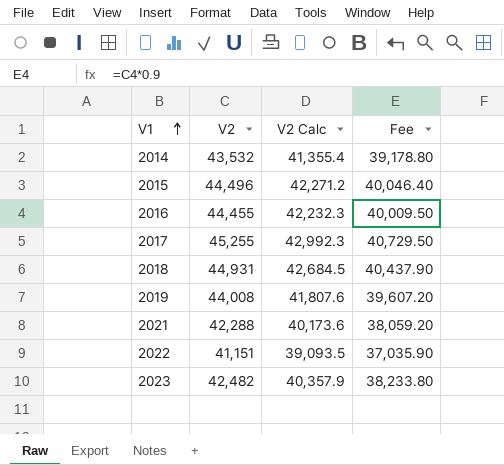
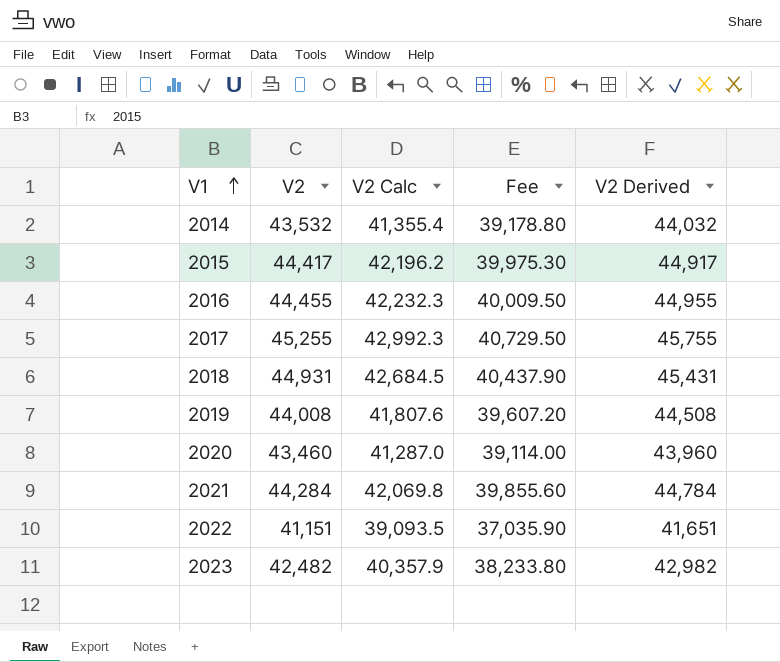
column V2 Derived | formula: none -> [V2] + 500
2015 | V2: 44,496 -> 44,417
2015 | V2 Calc: 42,271.2 -> 42,196.2
2015 | Fee: 40,046.40 -> 39,975.30
row 2020: none -> 43,460 | 41,287.0 | 39,114.00 | 43,960
2021 | V2: 42,288 -> 44,284
2021 | V2 Calc: 40,173.6 -> 42,069.8
2021 | Fee: 38,059.20 -> 39,855.60

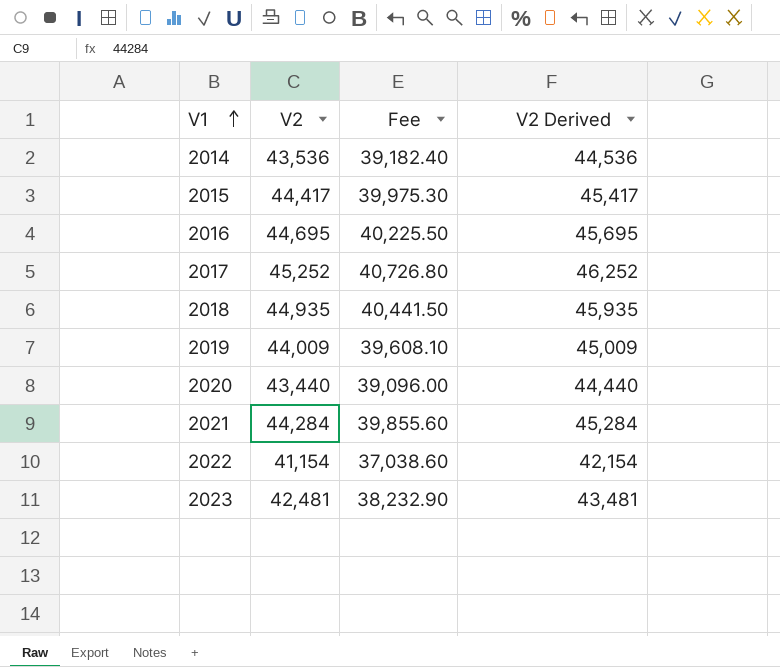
column V2 Calc | formula: [V2] * 0.95 -> none
column V2 Derived | formula: [V2] + 500 -> [V2] + 1000
2014 | V2: 43,532 -> 43,536
2014 | Fee: 39,178.80 -> 39,182.40
2016 | V2: 44,455 -> 44,695
2016 | Fee: 40,009.50 -> 40,225.50
2017 | V2: 45,255 -> 45,252
2017 | Fee: 40,729.50 -> 40,726.80
2018 | V2: 44,931 -> 44,935
2018 | Fee: 40,437.90 -> 40,441.50
2019 | V2: 44,008 -> 44,009
2019 | Fee: 39,607.20 -> 39,608.10
2020 | V2: 43,460 -> 43,440
2020 | Fee: 39,114.00 -> 39,096.00
2022 | V2: 41,151 -> 41,154
2022 | Fee: 37,035.90 -> 37,038.60
2023 | V2: 42,482 -> 42,481
2023 | Fee: 38,233.80 -> 38,232.90

